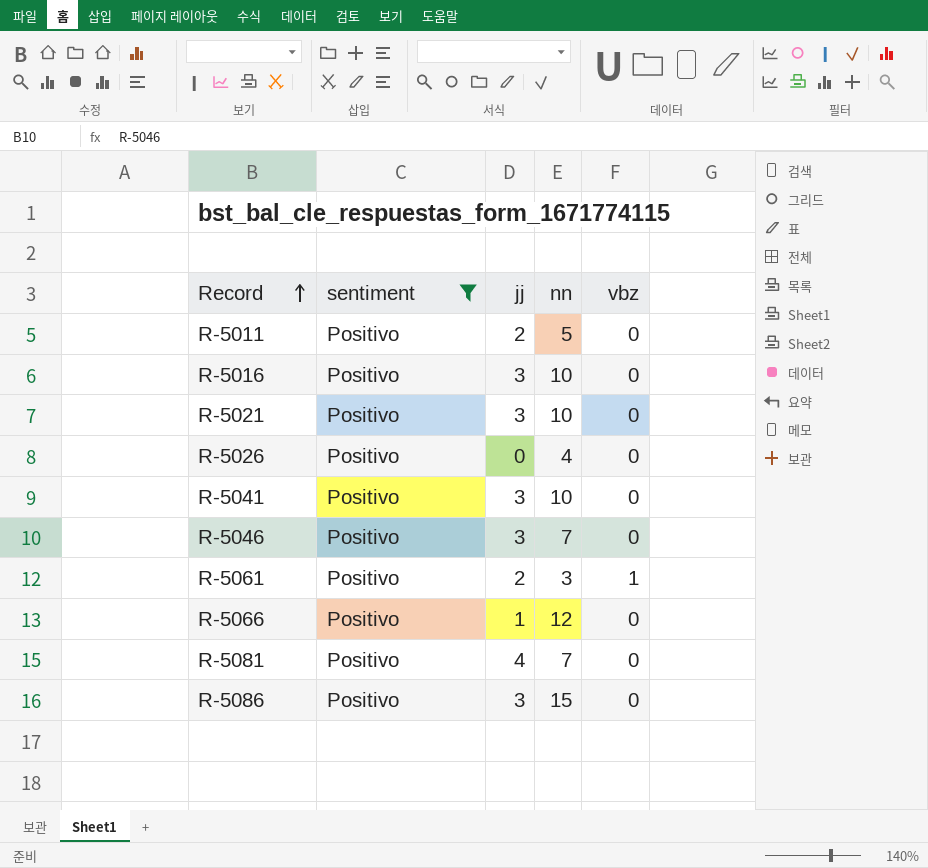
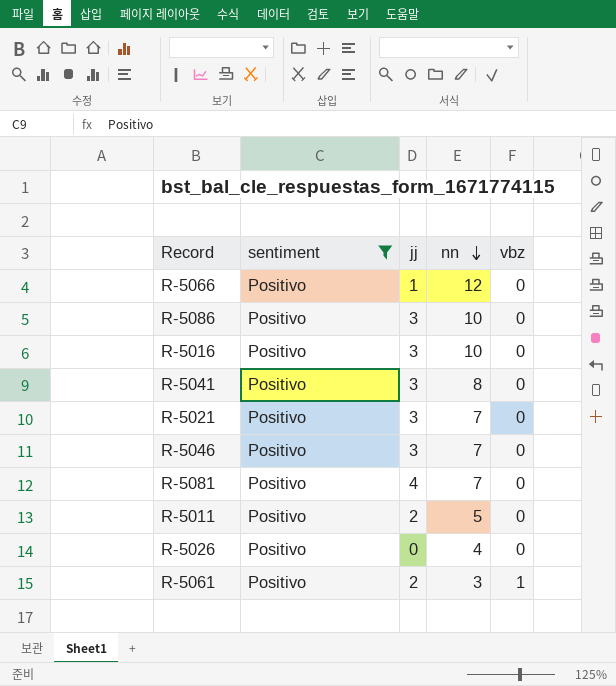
row order: Record ascending -> nn descending
R-5086 | nn: 15 -> 10
R-5041 | nn: 10 -> 8
R-5021 | nn: 10 -> 7

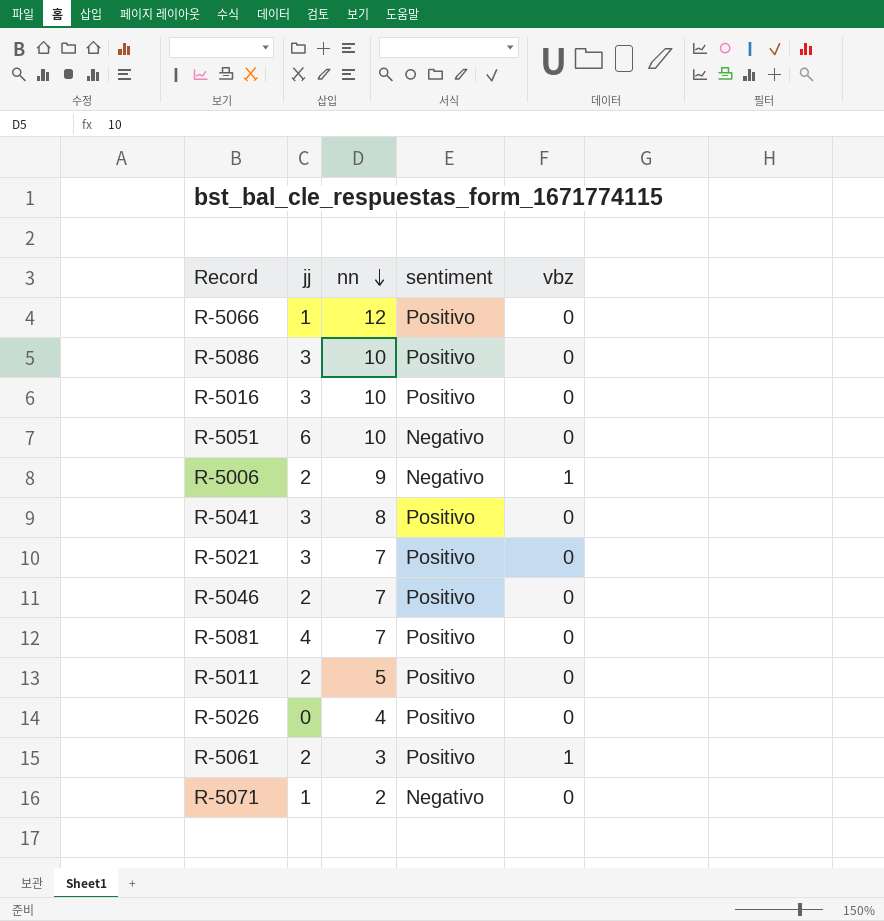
filter: sentiment = Positivo -> none
column sentiment | position: 2 -> 4
R-5046 | jj: 3 -> 2

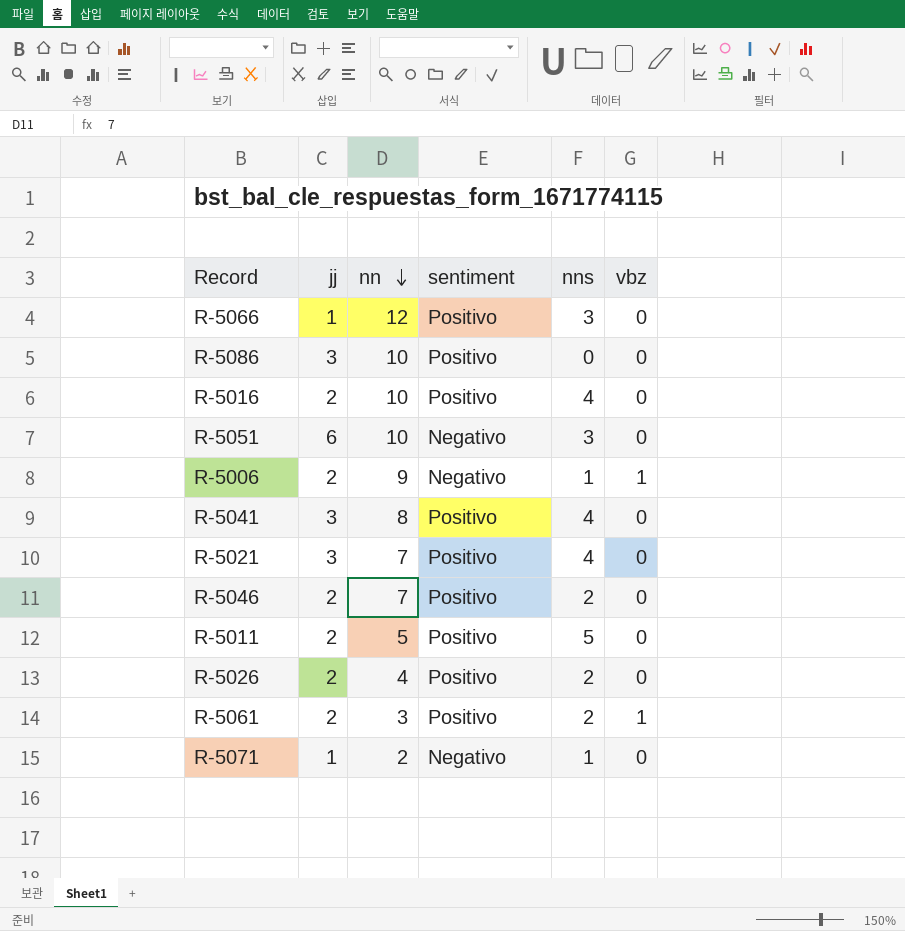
column nns | position: none -> 5
row R-5081: 4 | 7 | Positivo | 0 -> none
R-5016 | jj: 3 -> 2
R-5026 | jj: 0 -> 2

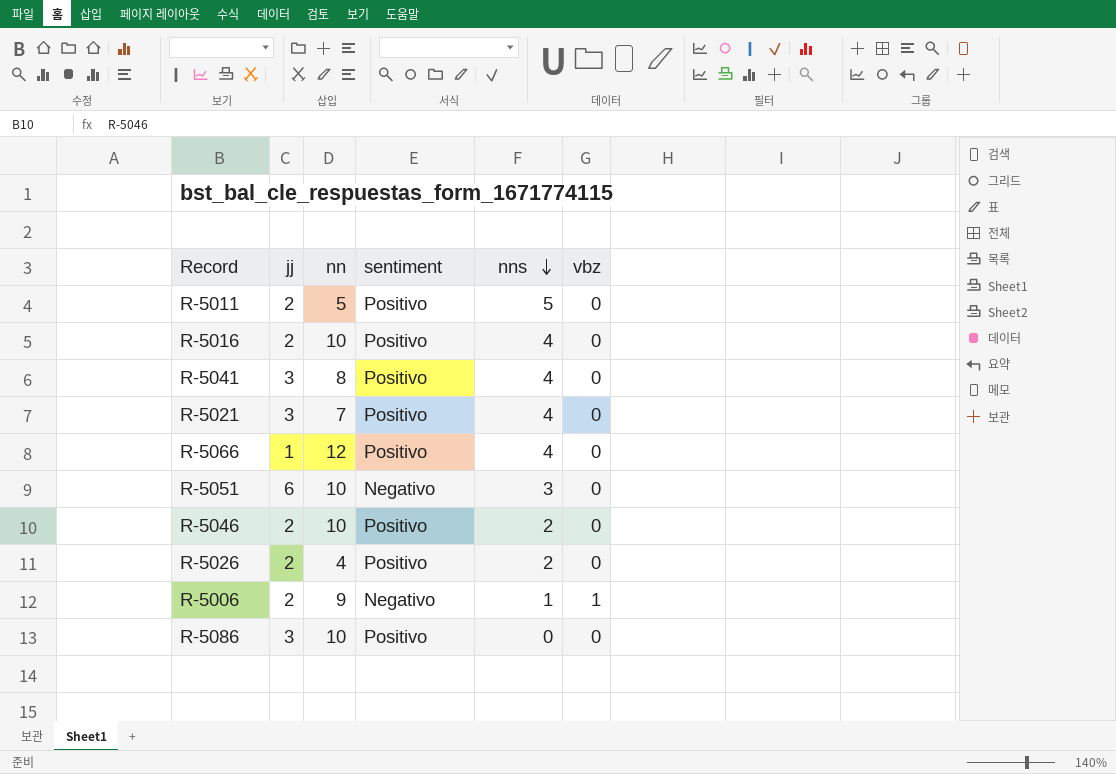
row order: nn descending -> nns descending
row R-5061: 2 | 3 | Positivo | 2 | 1 -> none
row R-5071: 1 | 2 | Negativo | 1 | 0 -> none
R-5066 | nns: 3 -> 4
R-5046 | nn: 7 -> 10

